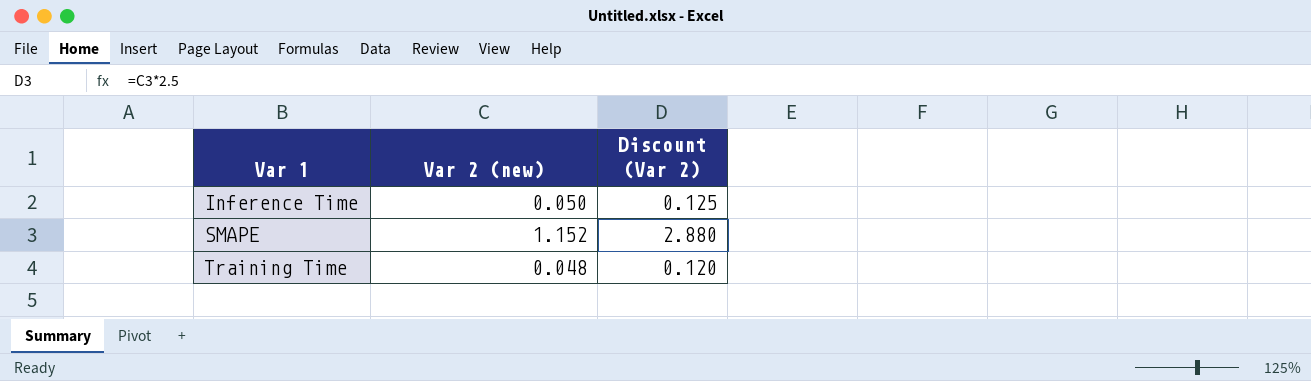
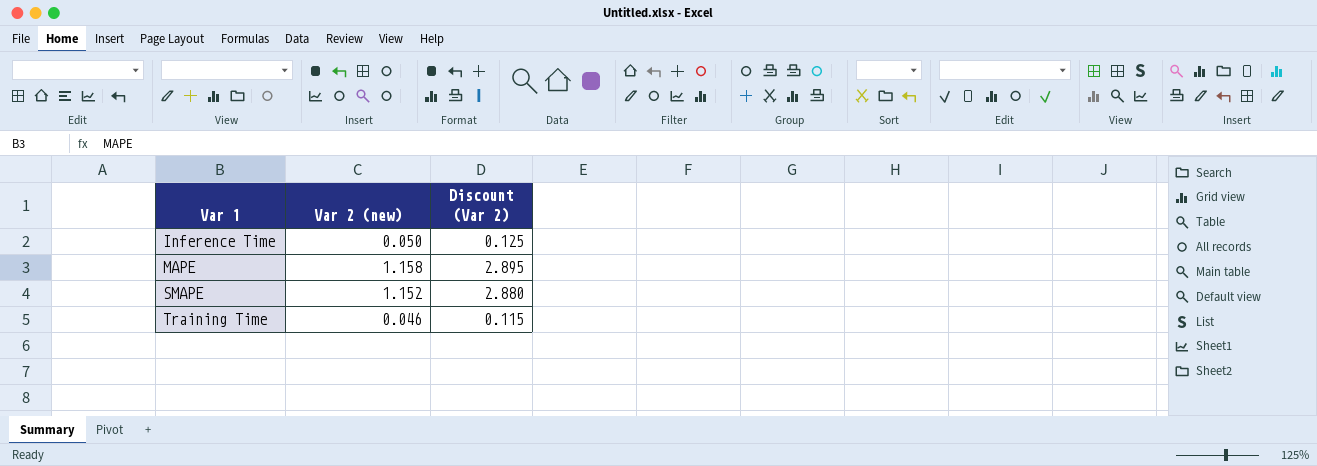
row MAPE: none -> 1.158 | 2.895
Training Time | Var 2 (new): 0.048 -> 0.046
Training Time | Discount (Var 2): 0.120 -> 0.115

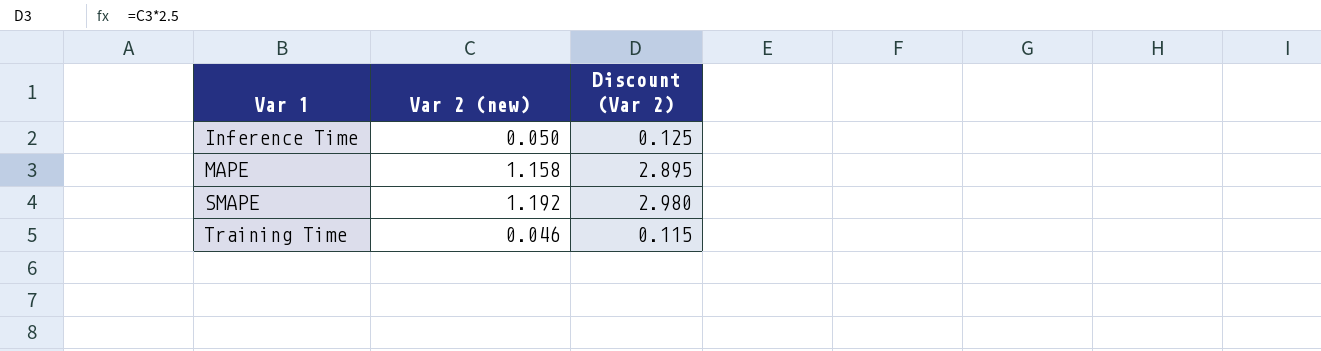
SMAPE | Var 2 (new): 1.152 -> 1.192
SMAPE | Discount (Var 2): 2.880 -> 2.980

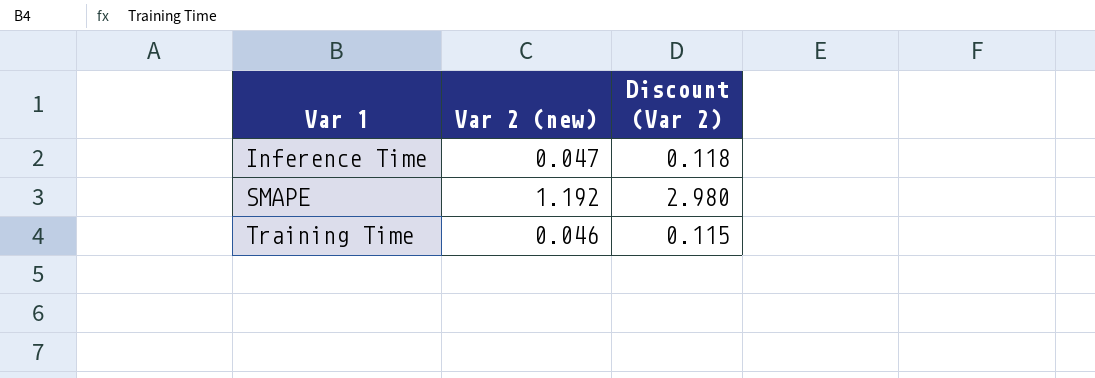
row MAPE: 1.158 | 2.895 -> none
Inference Time | Var 2 (new): 0.050 -> 0.047
Inference Time | Discount (Var 2): 0.125 -> 0.118

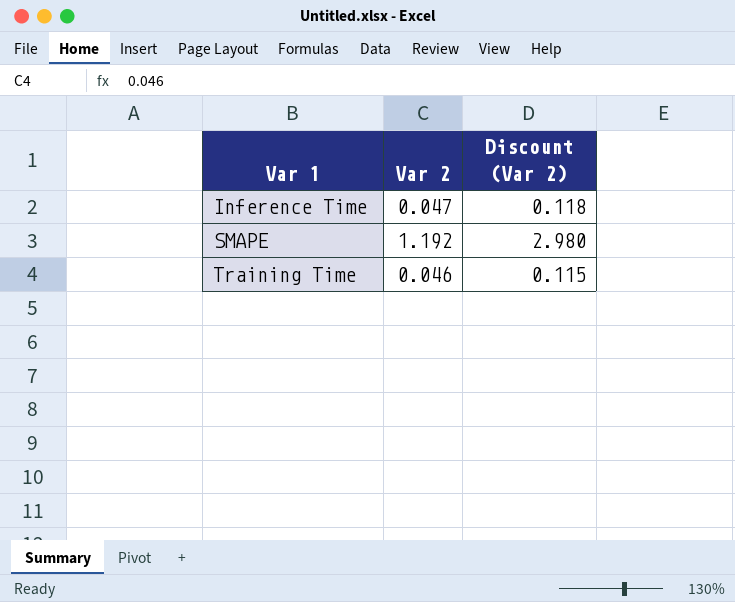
column name: Var 2 (new) -> Var 2

